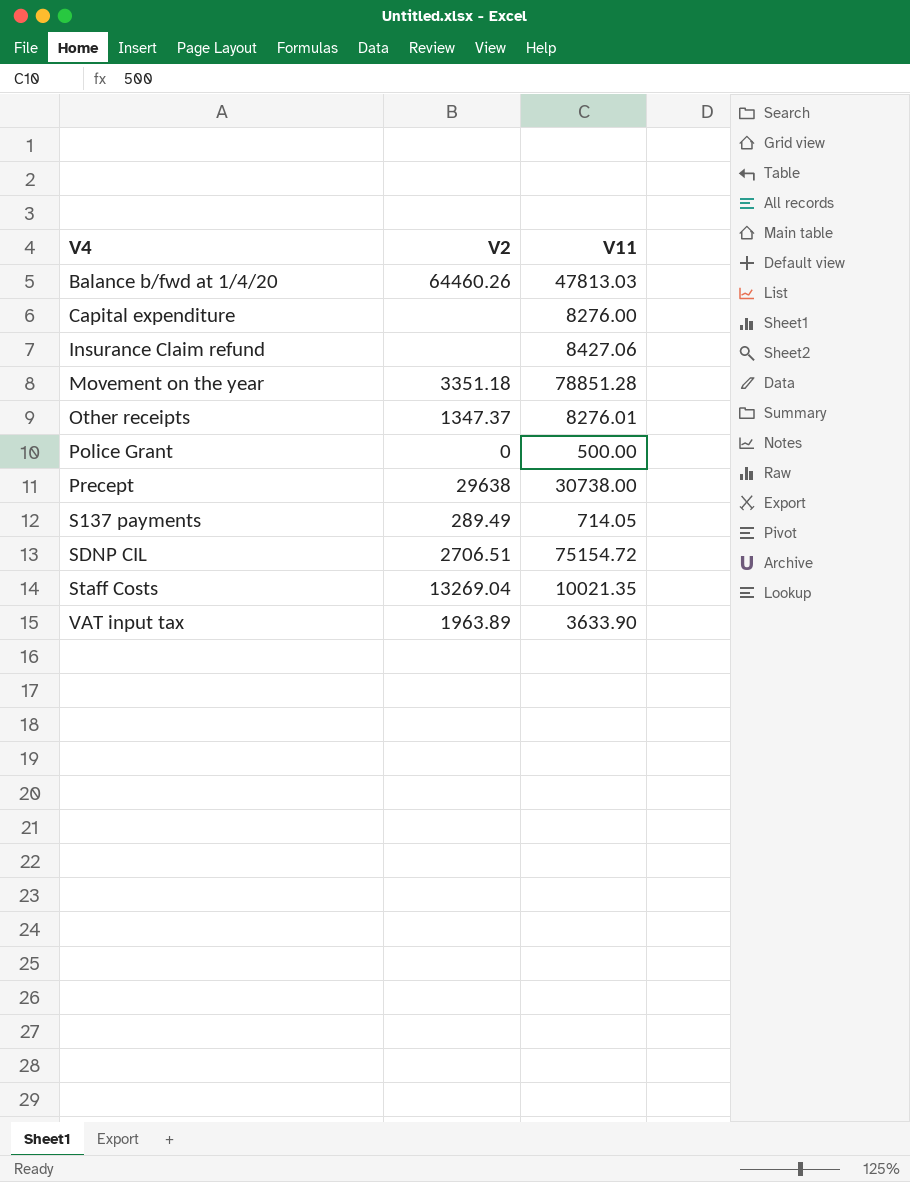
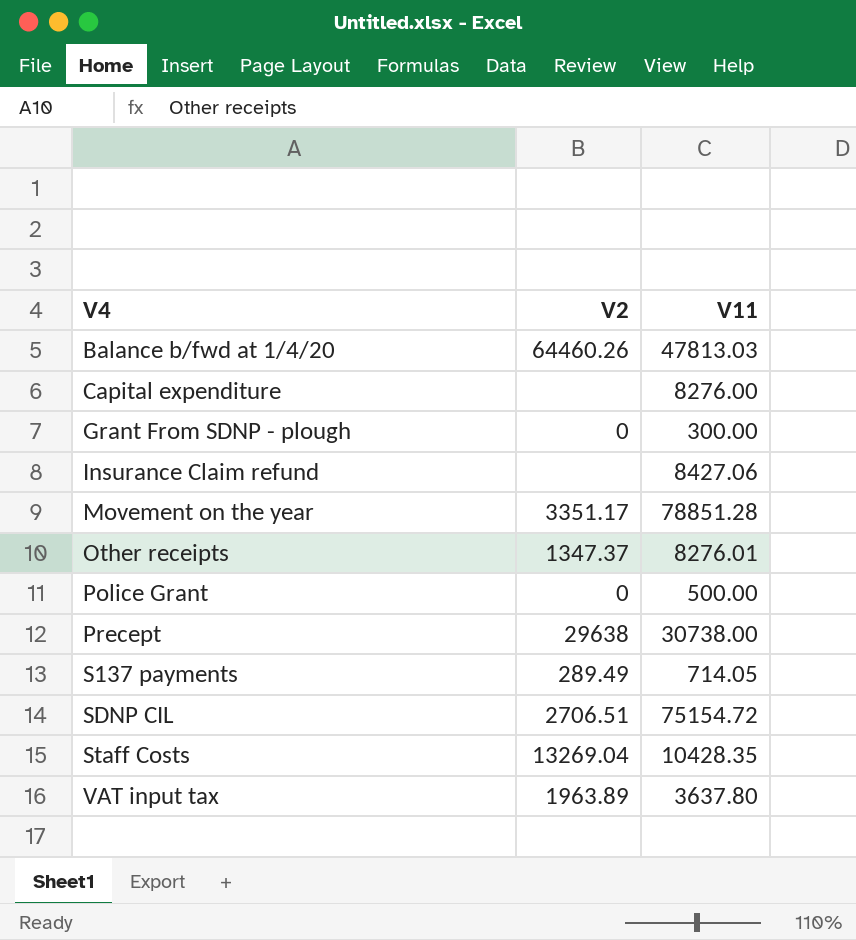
row Grant From SDNP - plough: none -> 0 | 300.00
Movement on the year | V2: 3351.18 -> 3351.17
Staff Costs | V11: 10021.35 -> 10428.35
VAT input tax | V11: 3633.90 -> 3637.80

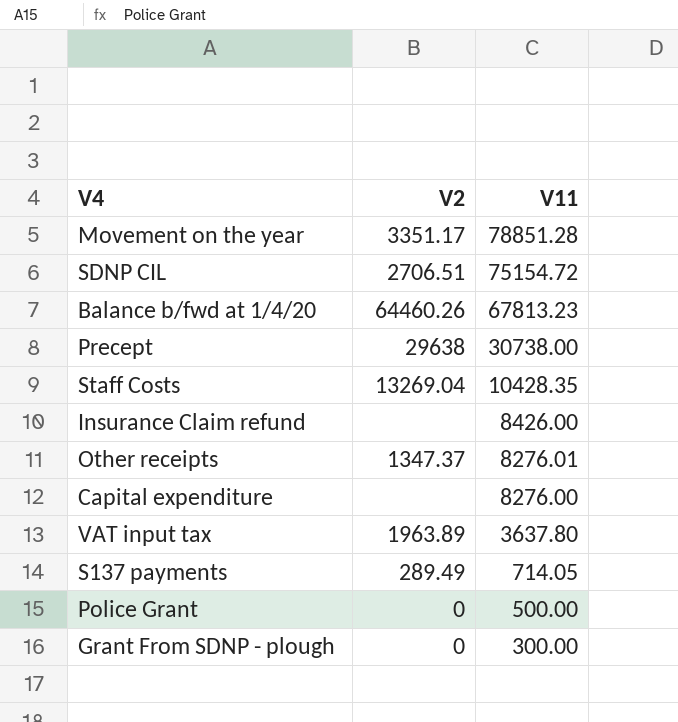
row order: V4 ascending -> V11 descending
Balance b/fwd at 1/4/20 | V11: 47813.03 -> 67813.23
Insurance Claim refund | V11: 8427.06 -> 8426.00

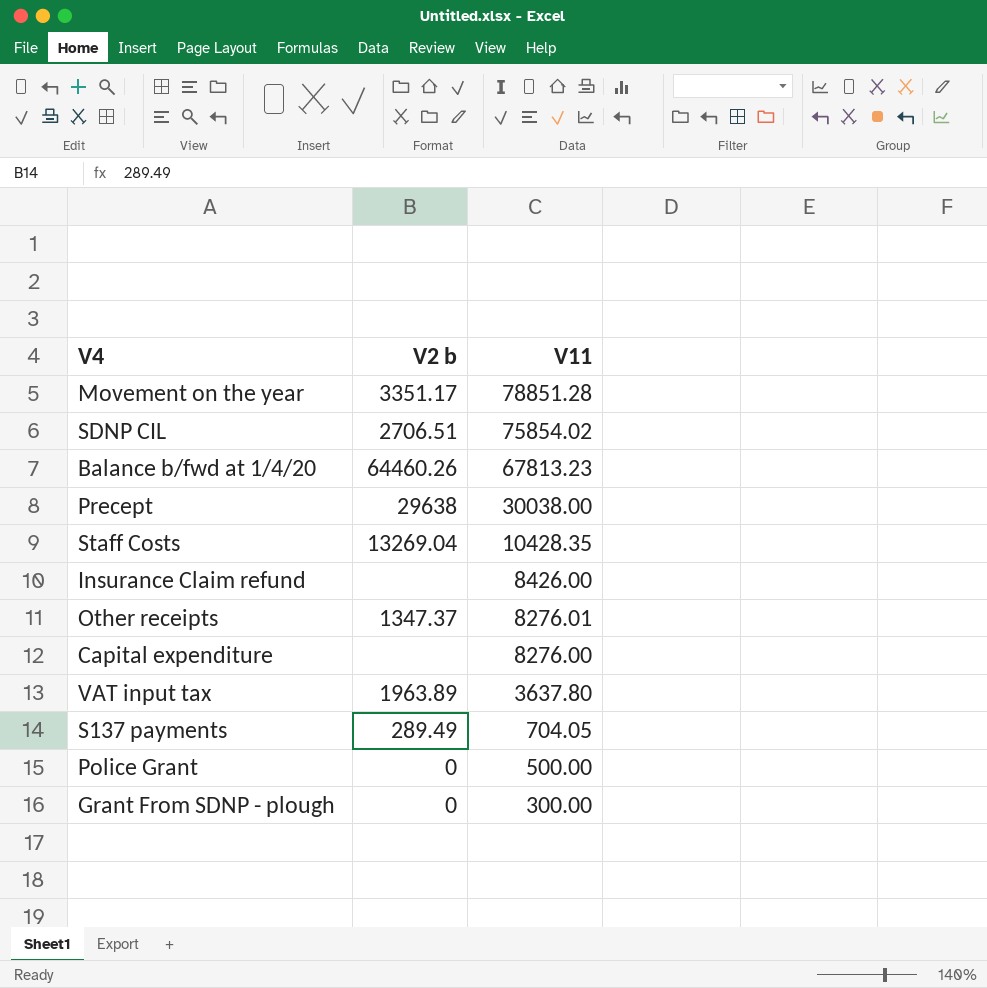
column name: V2 -> V2 b
SDNP CIL | V11: 75154.72 -> 75854.02
Precept | V11: 30738.00 -> 30038.00
S137 payments | V11: 714.05 -> 704.05

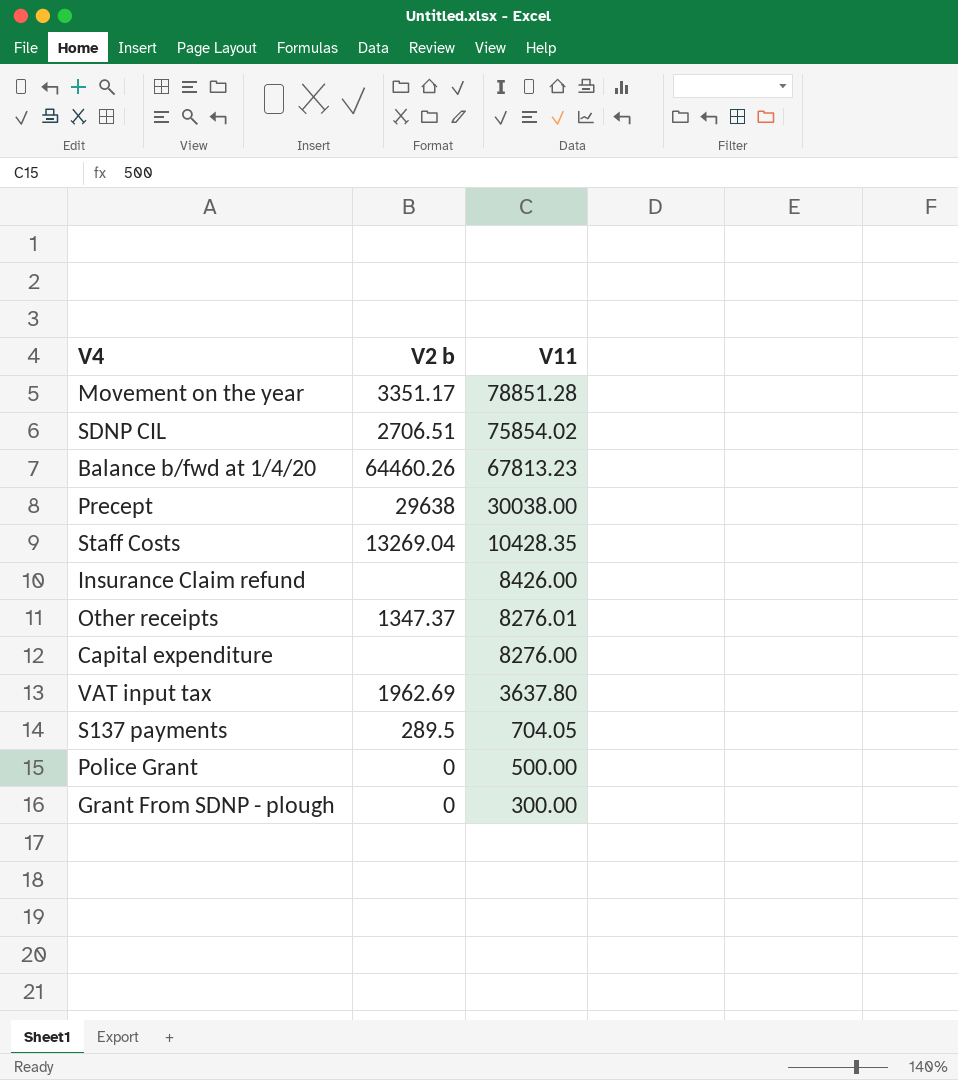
VAT input tax | V2 b: 1963.89 -> 1962.69
S137 payments | V2 b: 289.49 -> 289.5

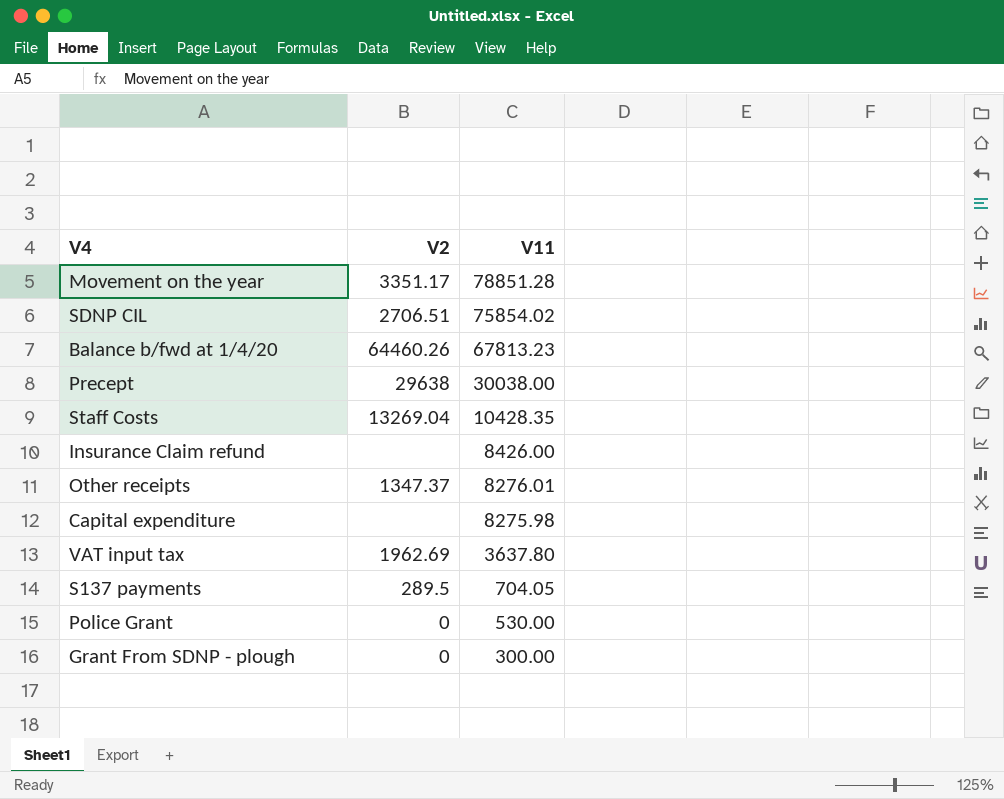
column name: V2 b -> V2
Capital expenditure | V11: 8276.00 -> 8275.98
Police Grant | V11: 500.00 -> 530.00

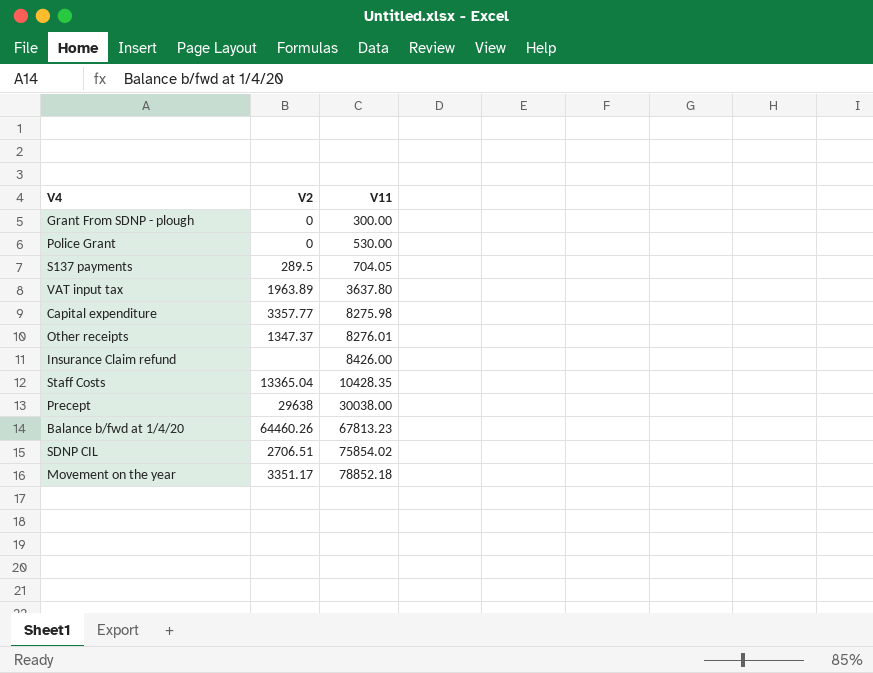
row order: V11 descending -> V11 ascending
VAT input tax | V2: 1962.69 -> 1963.89
Capital expenditure | V2: none -> 3357.77
Staff Costs | V2: 13269.04 -> 13365.04
Movement on the year | V11: 78851.28 -> 78852.18

